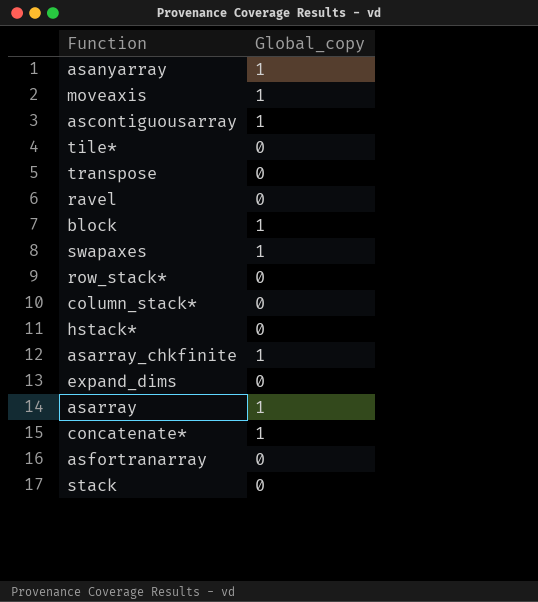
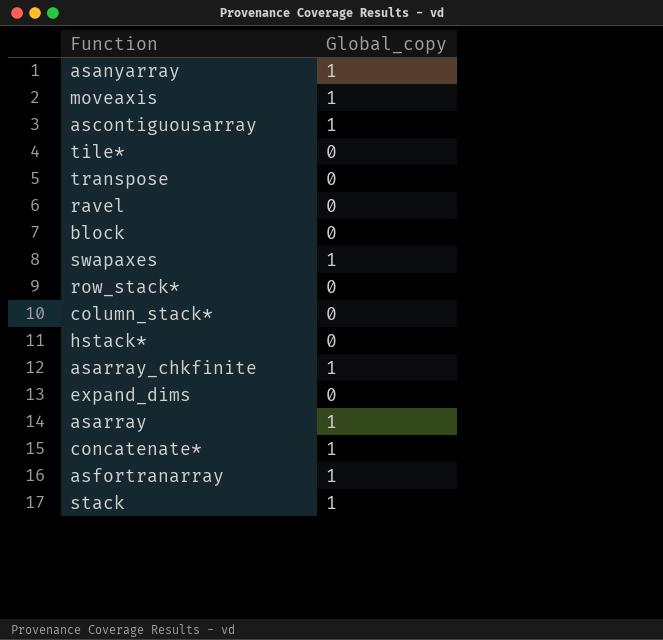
block | Global_copy: 1 -> 0
asfortranarray | Global_copy: 0 -> 1
stack | Global_copy: 0 -> 1

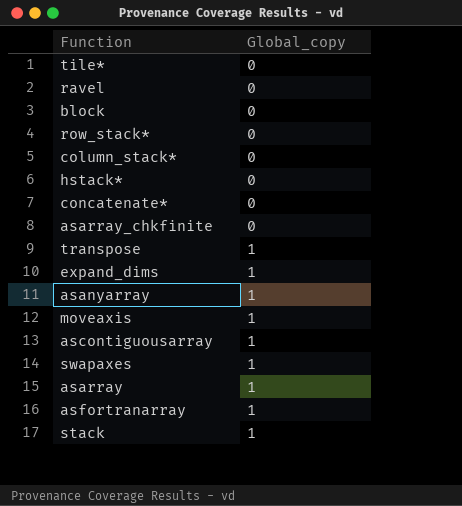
row order: none -> Global_copy ascending
concatenate* | Global_copy: 1 -> 0
asarray_chkfinite | Global_copy: 1 -> 0
transpose | Global_copy: 0 -> 1
expand_dims | Global_copy: 0 -> 1

